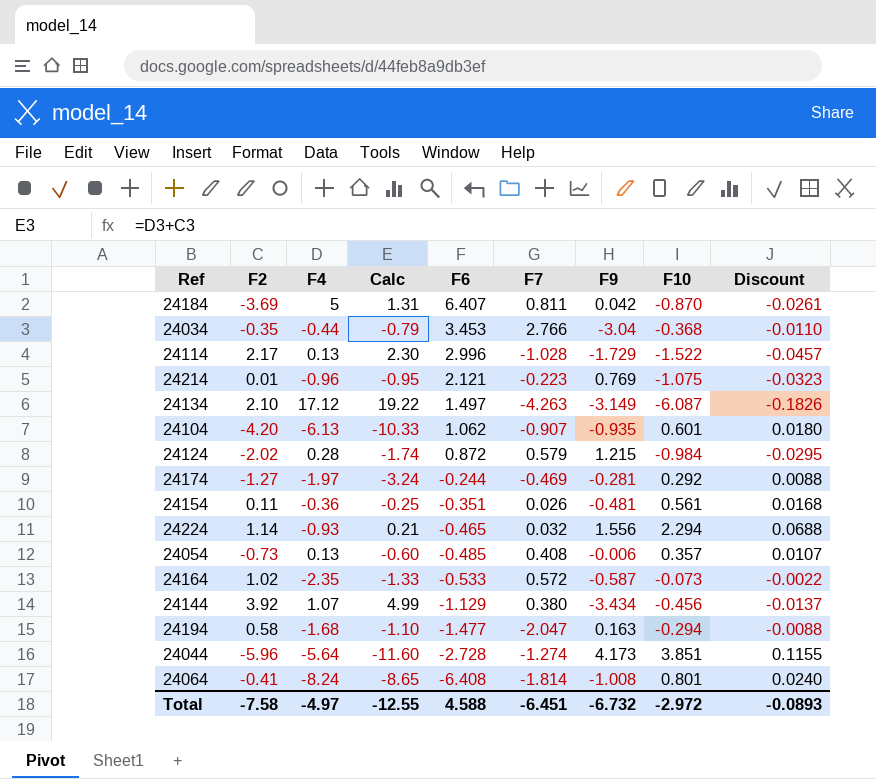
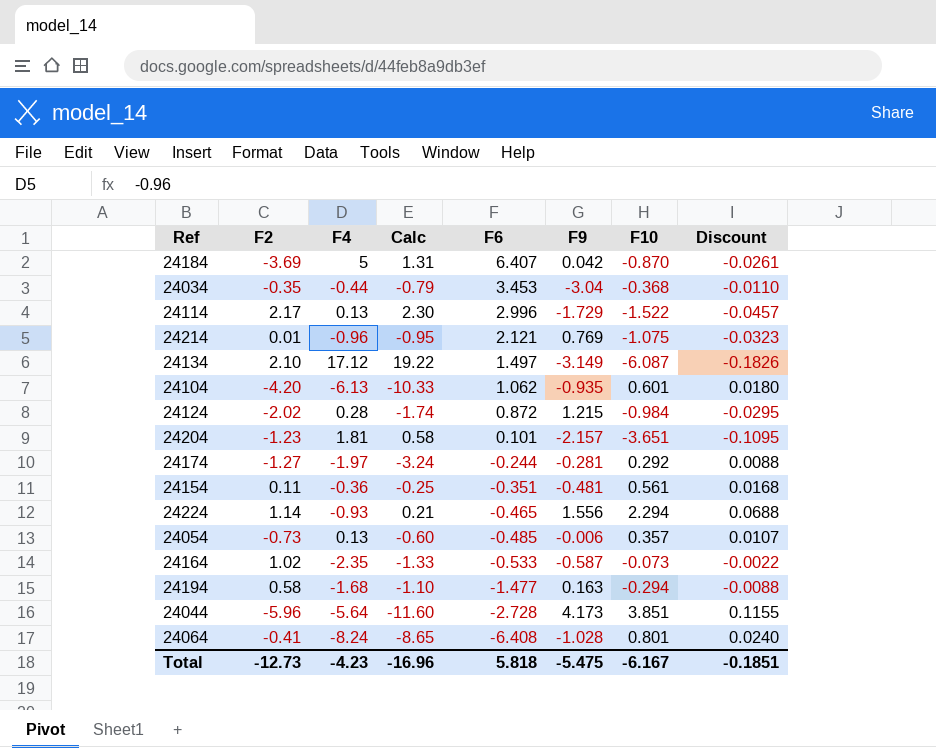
column F7 | position: 6 -> none
row 24144: 3.92 | 1.07 | 4.99 | -1.129 | 0.380 | -3.434 | -0.456 | -0.0137 -> none
row 24204: none -> -1.23 | 1.81 | 0.58 | 0.101 | -2.157 | -3.651 | -0.1095
24064 | F9: -1.008 -> -1.028
Total | F2: -7.58 -> -12.73
Total | F4: -4.97 -> -4.23
Total | Calc: -12.55 -> -16.96
Total | F6: 4.588 -> 5.818
Total | F9: -6.732 -> -5.475
Total | F10: -2.972 -> -6.167
Total | Discount: -0.0893 -> -0.1851

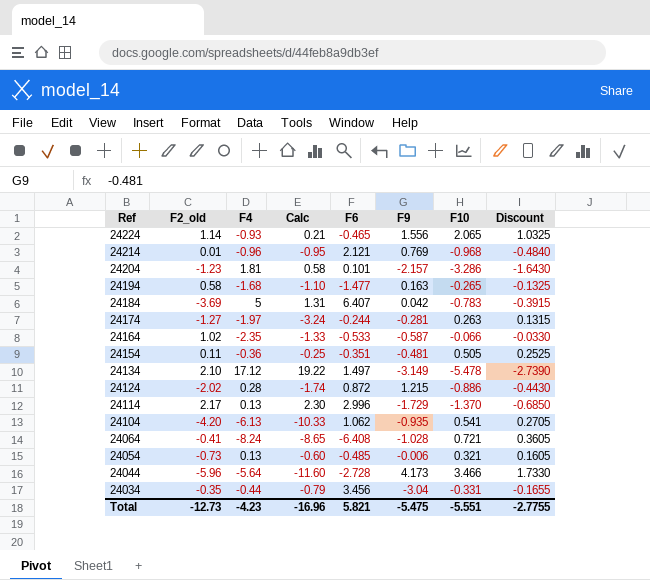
row order: F6 descending -> Ref descending
column name: F2 -> F2_old
column Discount | formula: [F10] * 0.03 -> [F10] * 0.5
24224 | F10: 2.294 -> 2.065
24214 | F10: -1.075 -> -0.968
24204 | F10: -3.651 -> -3.286
24194 | F10: -0.294 -> -0.265
24184 | F10: -0.870 -> -0.783
24174 | F10: 0.292 -> 0.263
24164 | F10: -0.073 -> -0.066
24154 | F10: 0.561 -> 0.505
24134 | F10: -6.087 -> -5.478
24124 | F10: -0.984 -> -0.886
24114 | F10: -1.522 -> -1.370
24104 | F10: 0.601 -> 0.541
24064 | F10: 0.801 -> 0.721
24054 | F10: 0.357 -> 0.321
24044 | F10: 3.851 -> 3.466
24034 | F6: 3.453 -> 3.456
24034 | F10: -0.368 -> -0.331
Total | F6: 5.818 -> 5.821
Total | F10: -6.167 -> -5.551
Total | Discount: -0.1851 -> -2.7755

